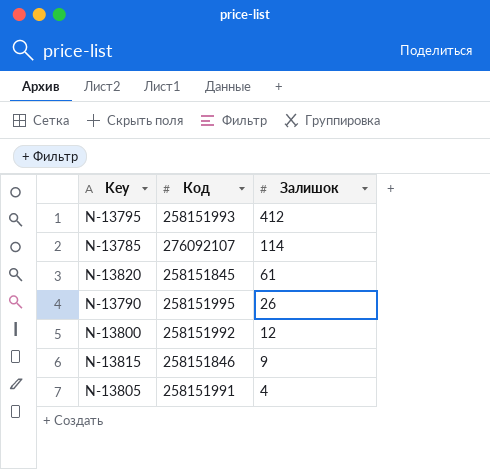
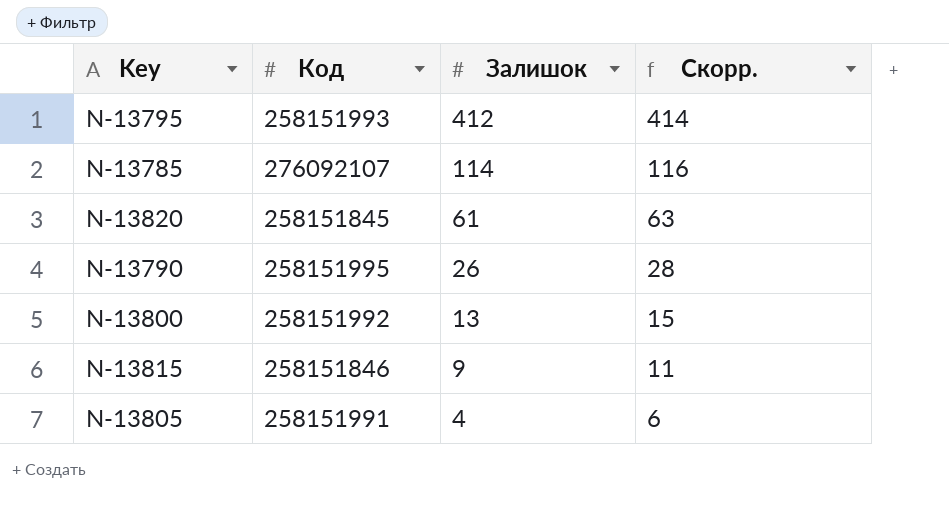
column Скорр. | formula: none -> [Залишок] + 2
N-13800 | Залишок: 12 -> 13

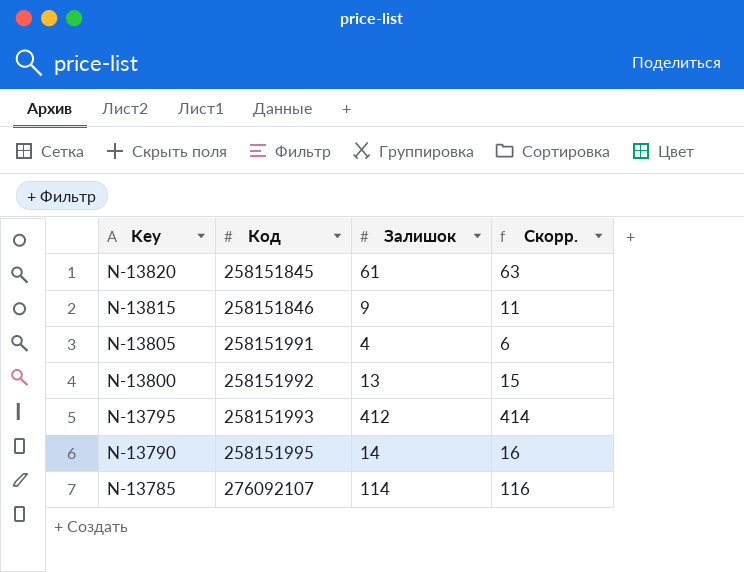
row order: Залишок descending -> Key descending
N-13790 | Залишок: 26 -> 14
N-13790 | Скорр.: 28 -> 16

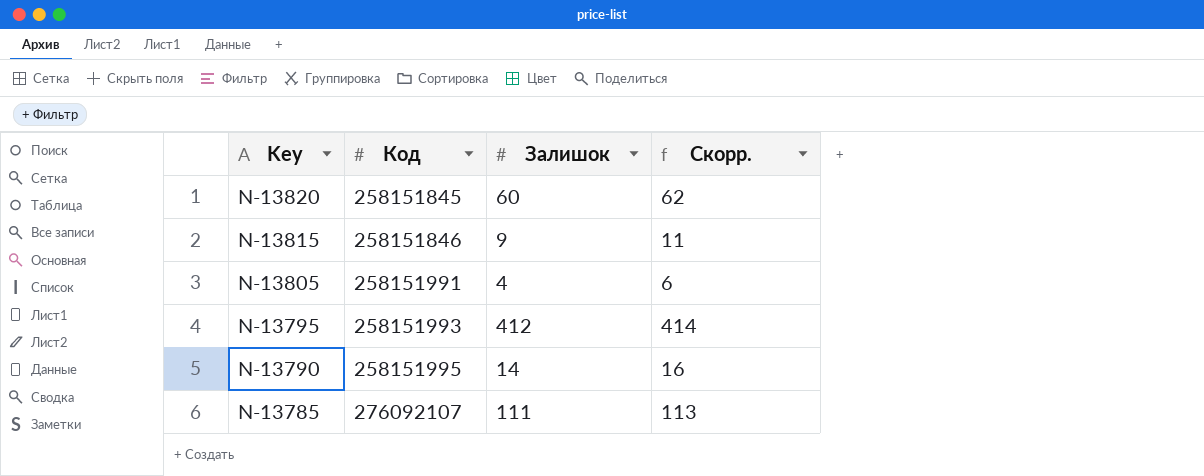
row N-13800: 258151992 | 13 | 15 -> none
N-13820 | Залишок: 61 -> 60
N-13820 | Скорр.: 63 -> 62
N-13785 | Залишок: 114 -> 111
N-13785 | Скорр.: 116 -> 113

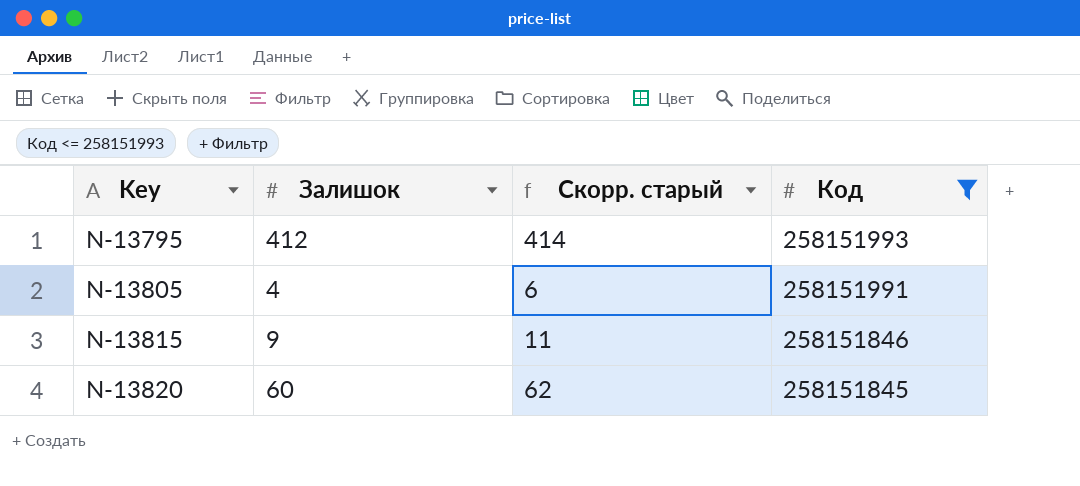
filter: none -> Код <= 258151993
row order: Key descending -> Key ascending
column name: Скорр. -> Скорр. старый
column Код | position: 2 -> 4

